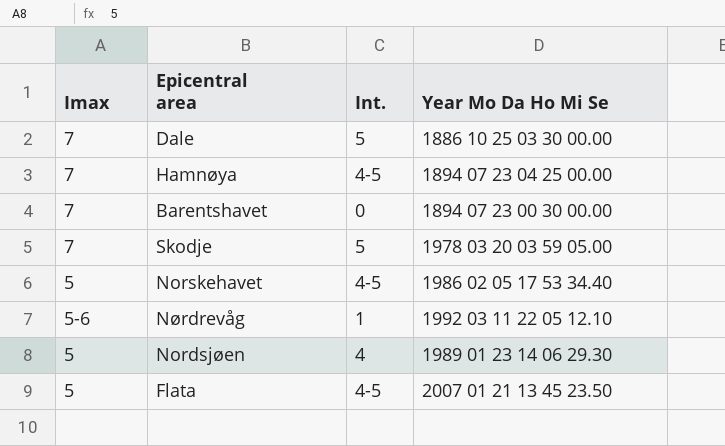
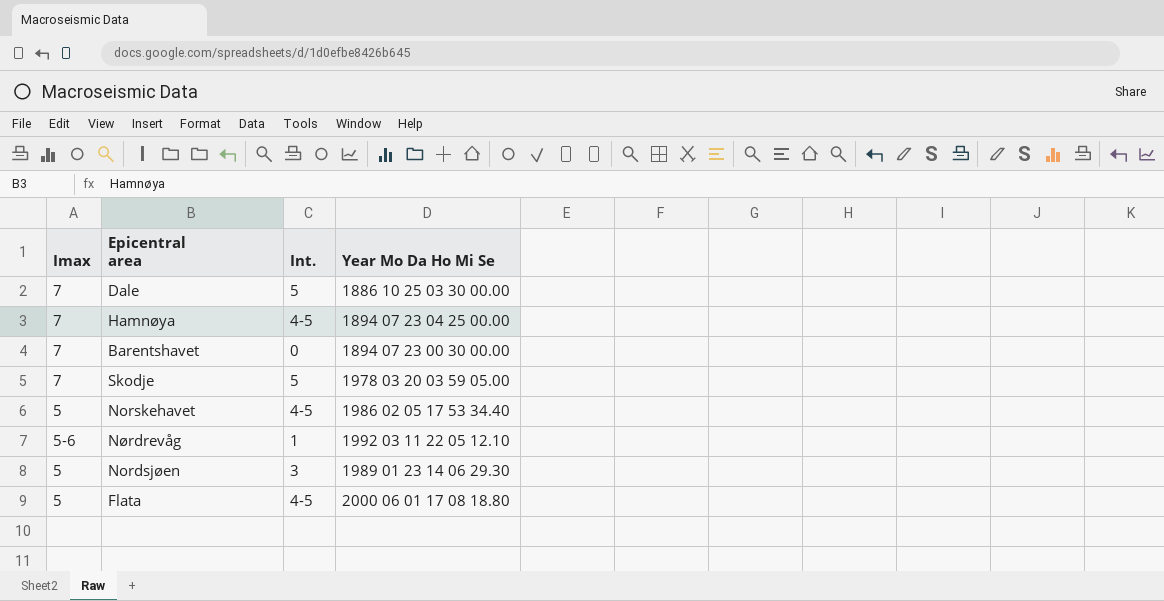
Nordsjøen | Int.: 4 -> 3
Flata | Year Mo Da Ho Mi Se: 2007 01 21 13 45 23.50 -> 2000 06 01 17 08 18.80

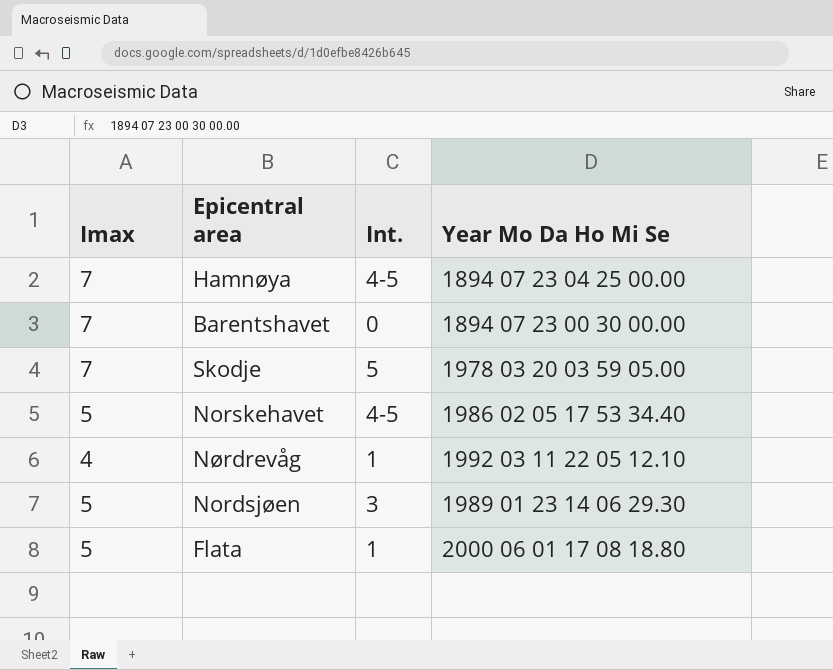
row Dale: 7 | 5 | 1886 10 25 03 30 00.00 -> none
Nørdrevåg | Imax: 5-6 -> 4
Flata | Int.: 4-5 -> 1

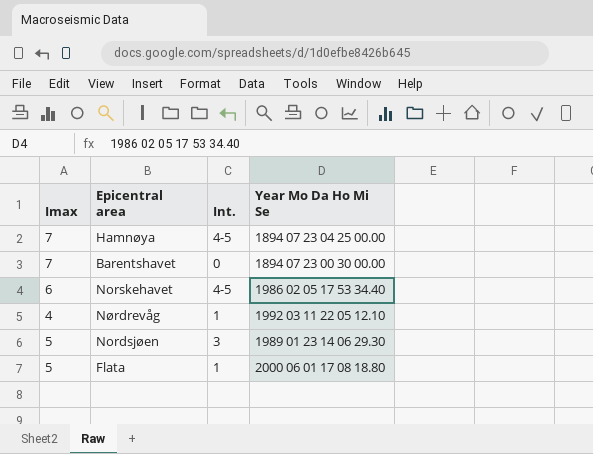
row Skodje: 7 | 5 | 1978 03 20 03 59 05.00 -> none
Norskehavet | Imax: 5 -> 6

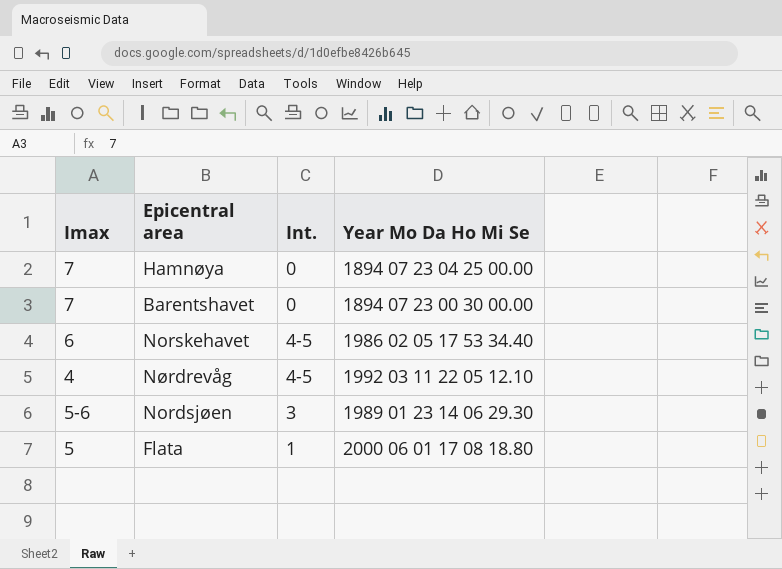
Hamnøya | Int.: 4-5 -> 0
Nørdrevåg | Int.: 1 -> 4-5
Nordsjøen | Imax: 5 -> 5-6

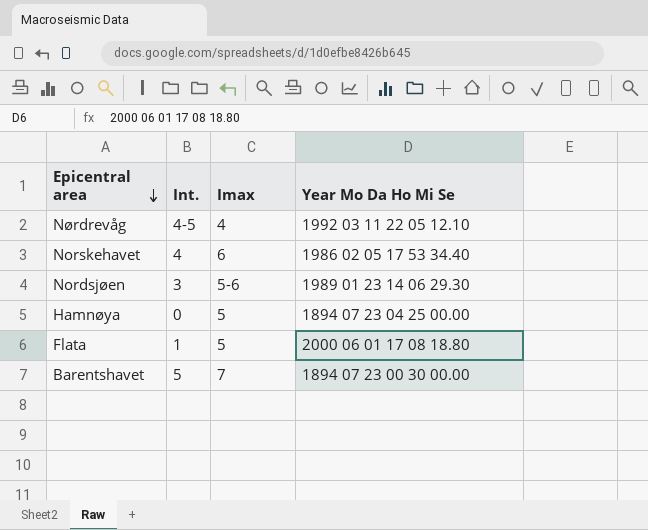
row order: none -> Epicentral area descending
column Imax | position: 1 -> 3
Norskehavet | Int.: 4-5 -> 4
Hamnøya | Imax: 7 -> 5
Barentshavet | Int.: 0 -> 5

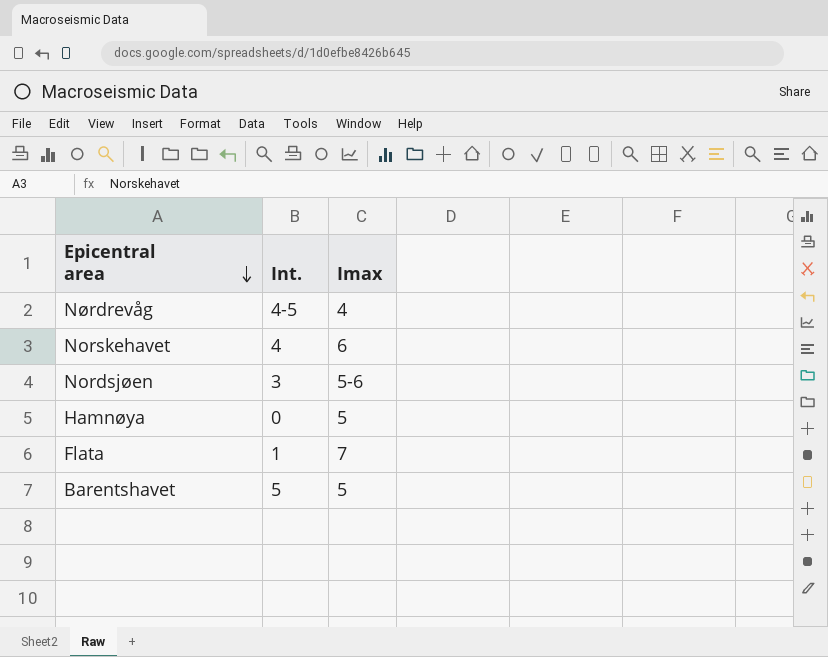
column Year Mo Da Ho Mi Se | position: 4 -> none
Flata | Imax: 5 -> 7
Barentshavet | Imax: 7 -> 5

